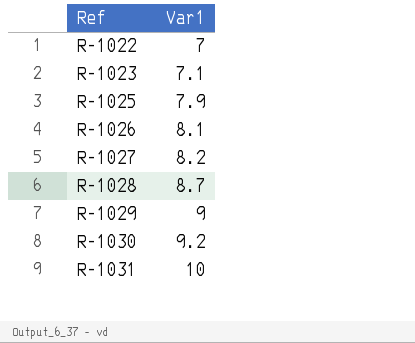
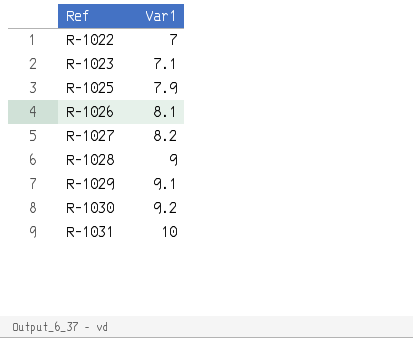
R-1028 | Var1: 8.7 -> 9
R-1029 | Var1: 9 -> 9.1

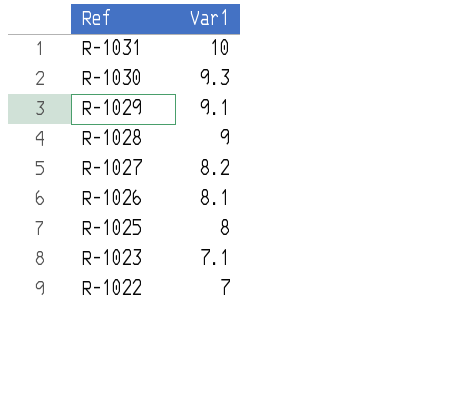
row order: Ref ascending -> Ref descending
R-1030 | Var1: 9.2 -> 9.3
R-1025 | Var1: 7.9 -> 8

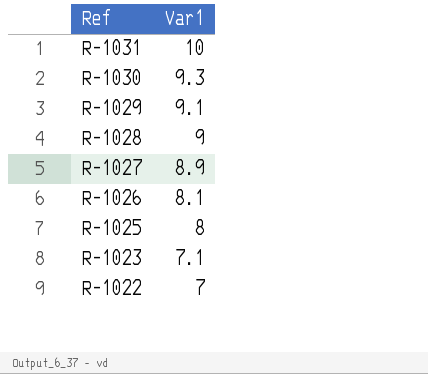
R-1027 | Var1: 8.2 -> 8.9

